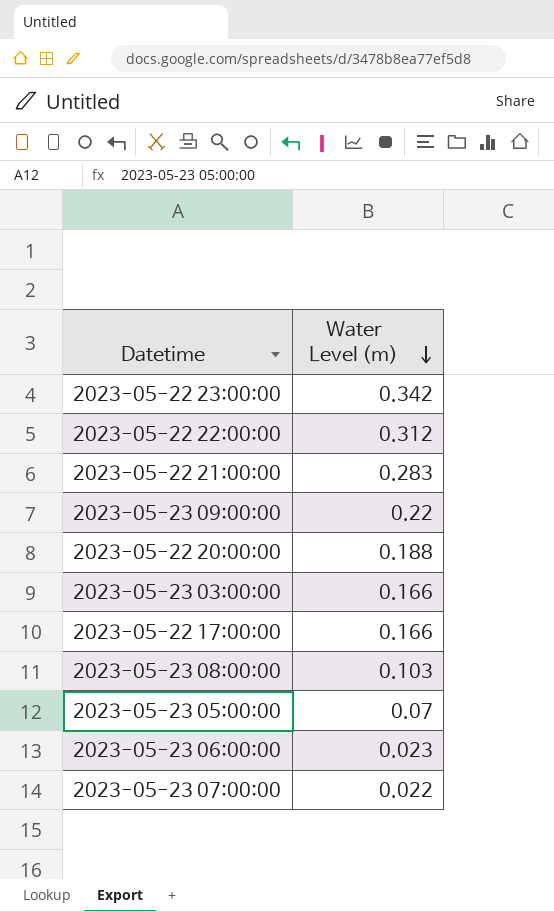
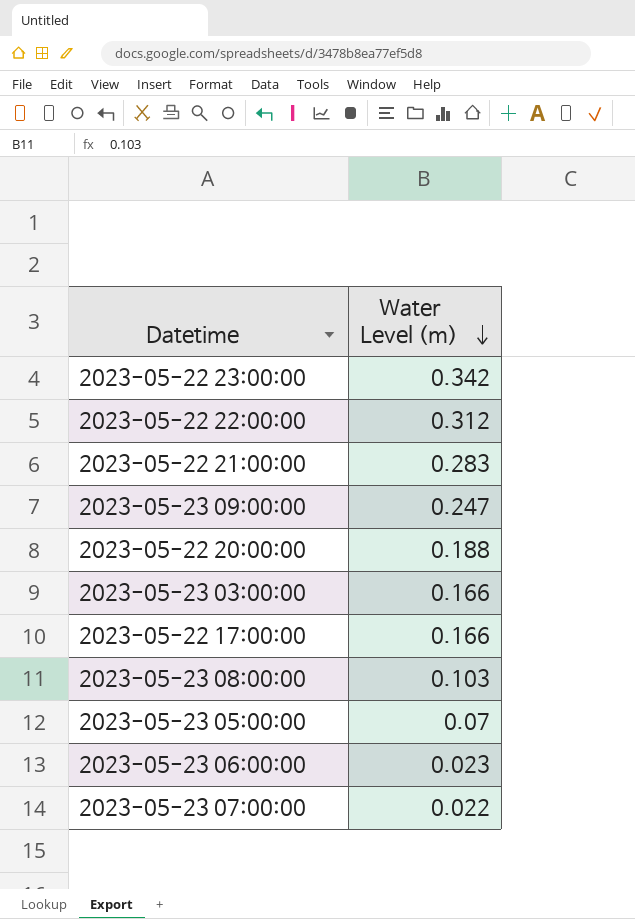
2023-05-23 09:00:00 | Water Level (m): 0.22 -> 0.247

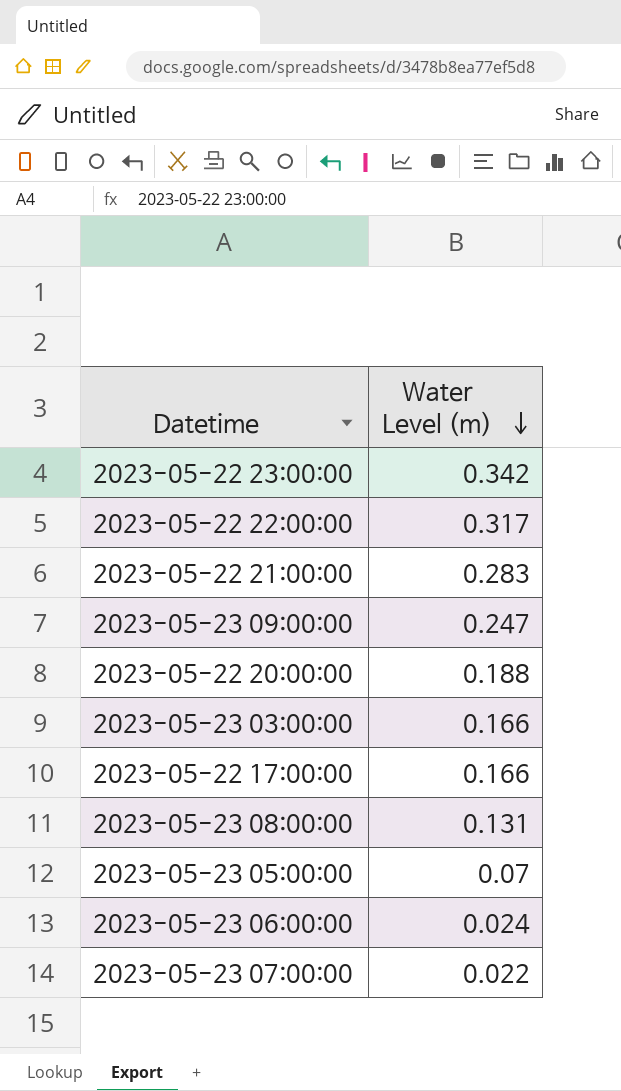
2023-05-22 22:00:00 | Water Level (m): 0.312 -> 0.317
2023-05-23 08:00:00 | Water Level (m): 0.103 -> 0.131
2023-05-23 06:00:00 | Water Level (m): 0.023 -> 0.024

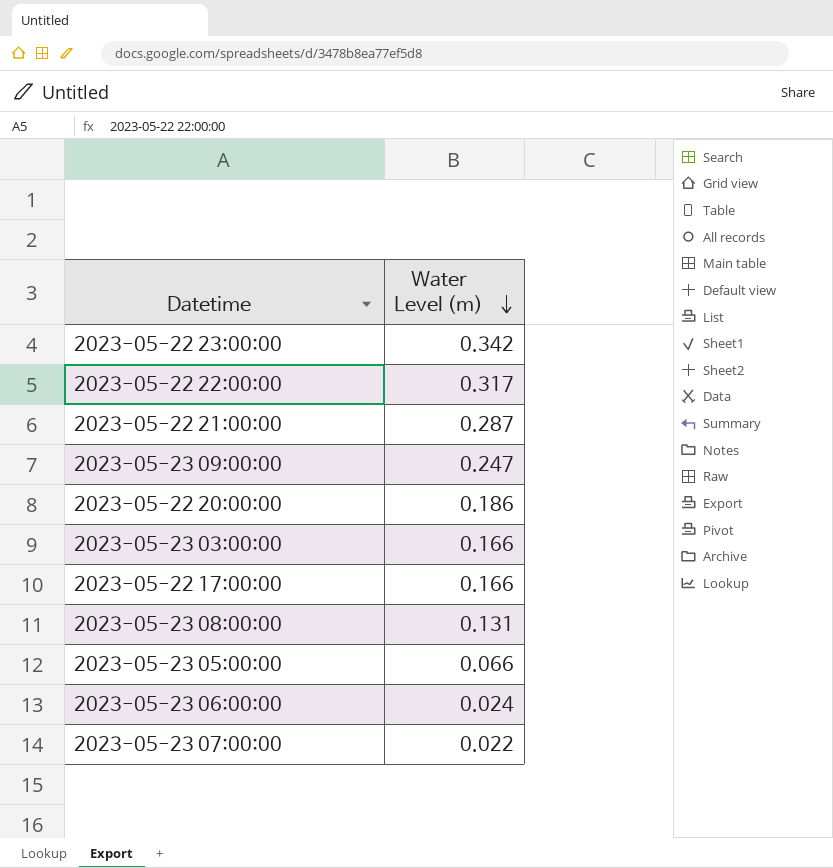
2023-05-22 21:00:00 | Water Level (m): 0.283 -> 0.287
2023-05-22 20:00:00 | Water Level (m): 0.188 -> 0.186
2023-05-23 05:00:00 | Water Level (m): 0.07 -> 0.066

